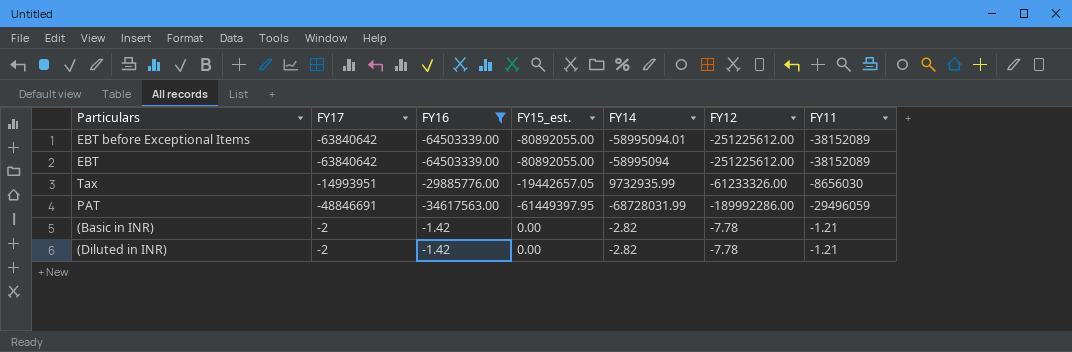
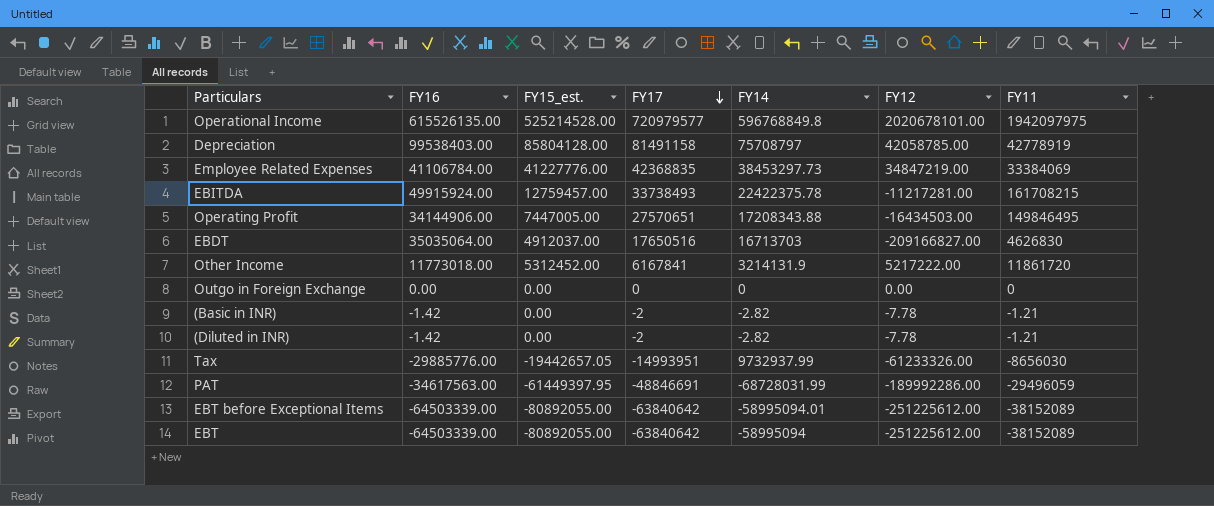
filter: FY16 <= -1.42 -> none
row order: none -> FY17 descending
column FY17 | position: 2 -> 4
Tax | FY14: 9732935.99 -> 9732937.99

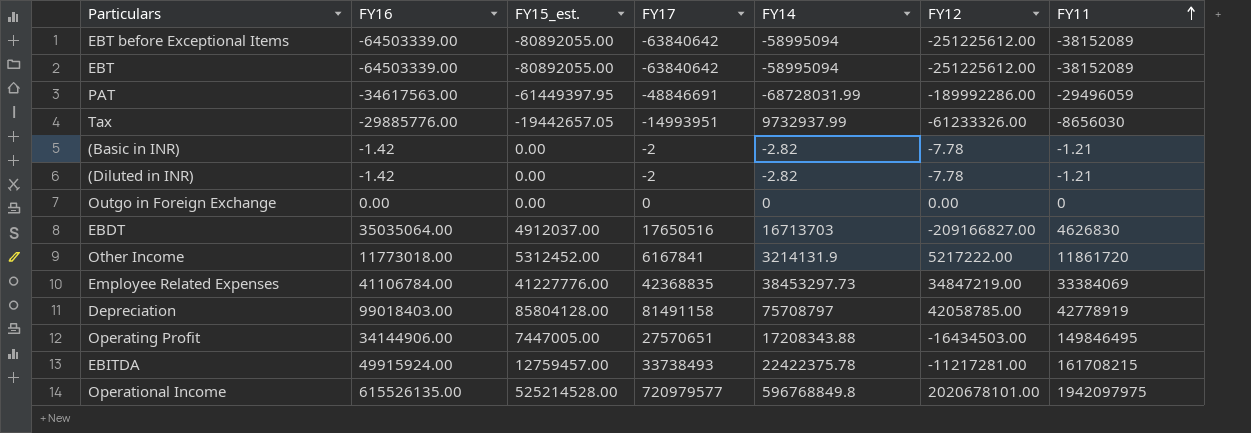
row order: FY17 descending -> FY11 ascending
EBT before Exceptional Items | FY14: -58995094.01 -> -58995094
Depreciation | FY16: 99538403.00 -> 99018403.00

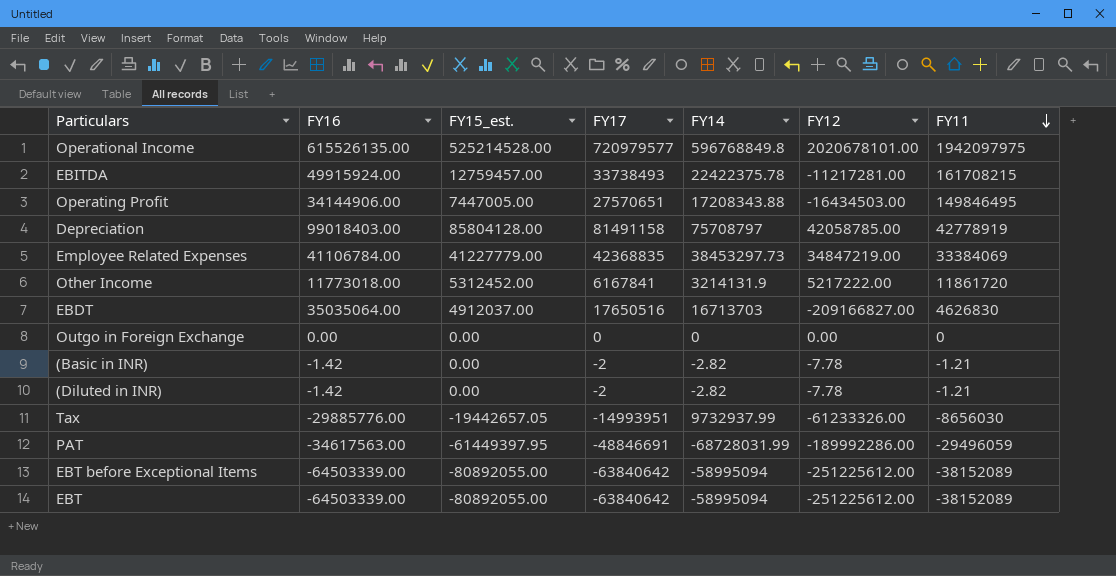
row order: FY11 ascending -> FY11 descending
Employee Related Expenses | FY15_est.: 41227776.00 -> 41227779.00

